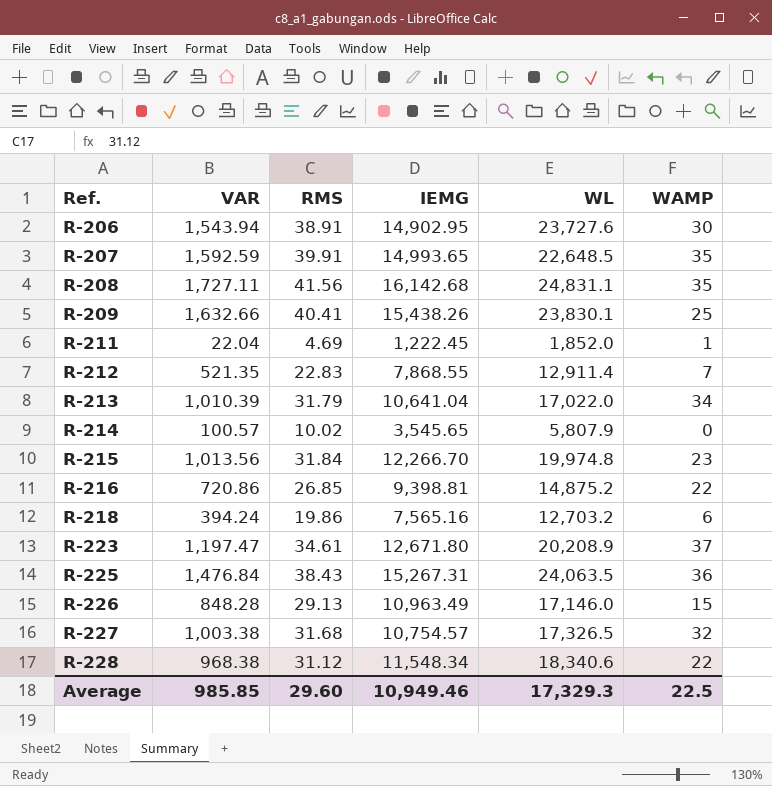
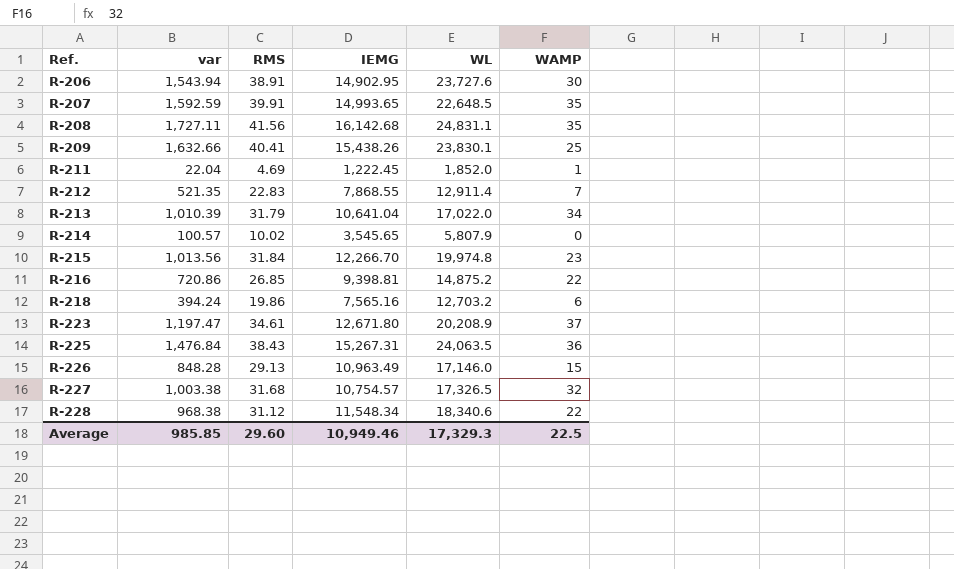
column name: VAR -> var

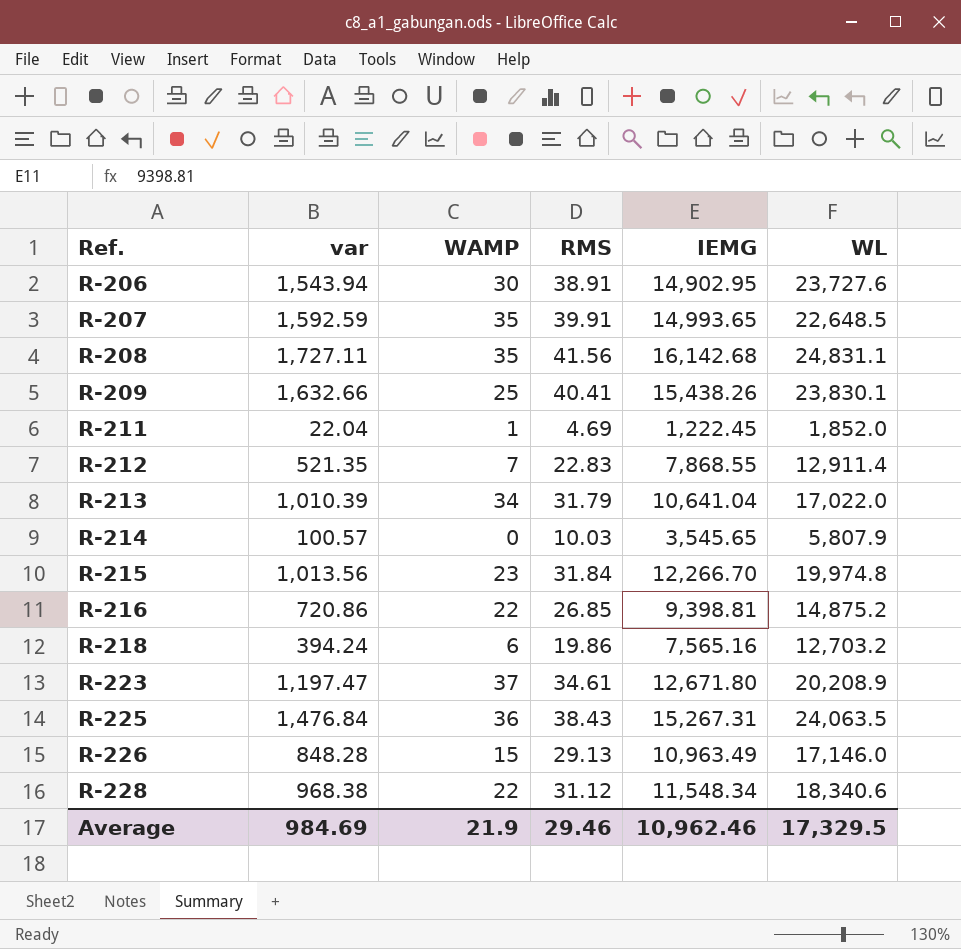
column WAMP | position: 6 -> 3
row R-227: 1,003.38 | 31.68 | 10,754.57 | 17,326.5 | 32 -> none
R-214 | RMS: 10.02 -> 10.03
Average | var: 985.85 -> 984.69
Average | WAMP: 22.5 -> 21.9
Average | RMS: 29.60 -> 29.46
Average | IEMG: 10,949.46 -> 10,962.46
Average | WL: 17,329.3 -> 17,329.5

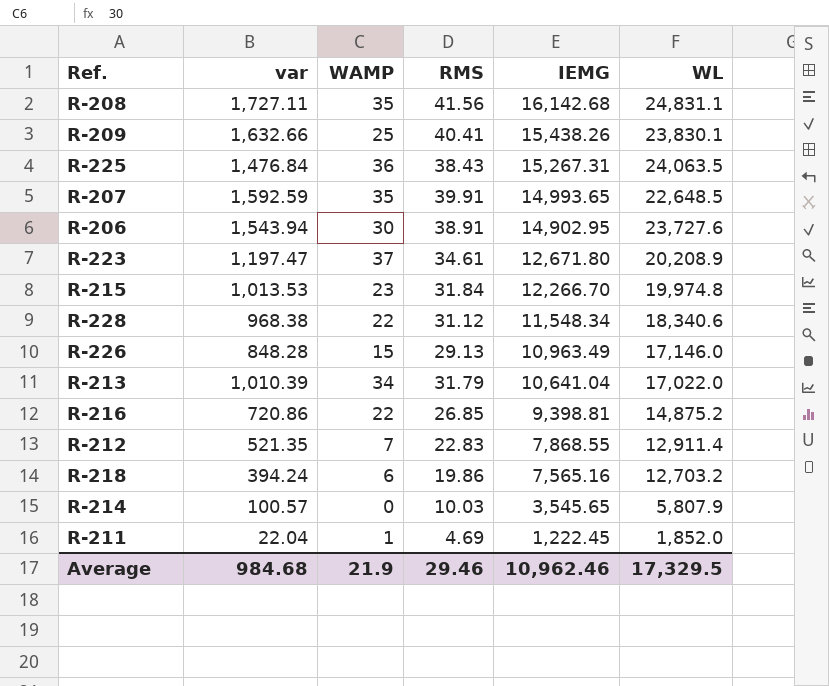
row order: Ref. ascending -> IEMG descending
R-215 | var: 1,013.56 -> 1,013.53
Average | var: 984.69 -> 984.68

